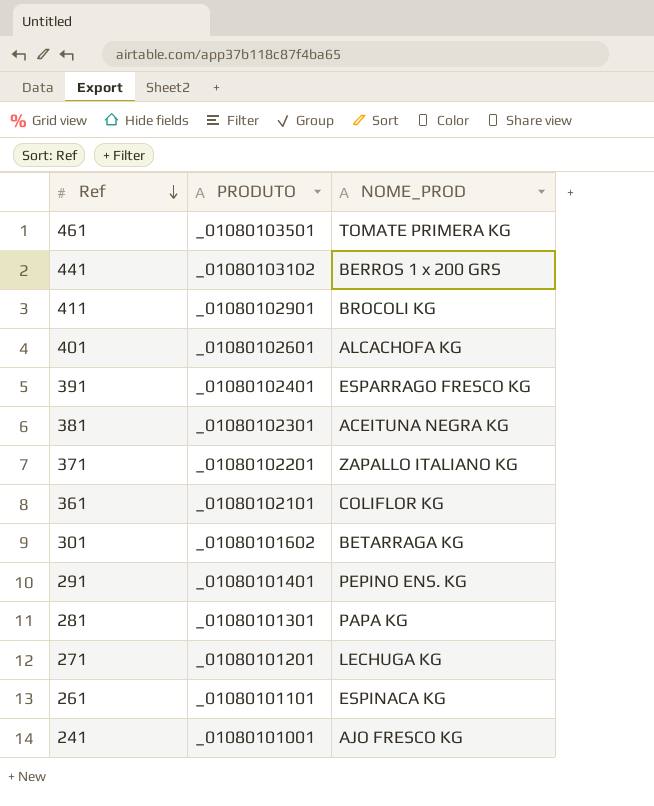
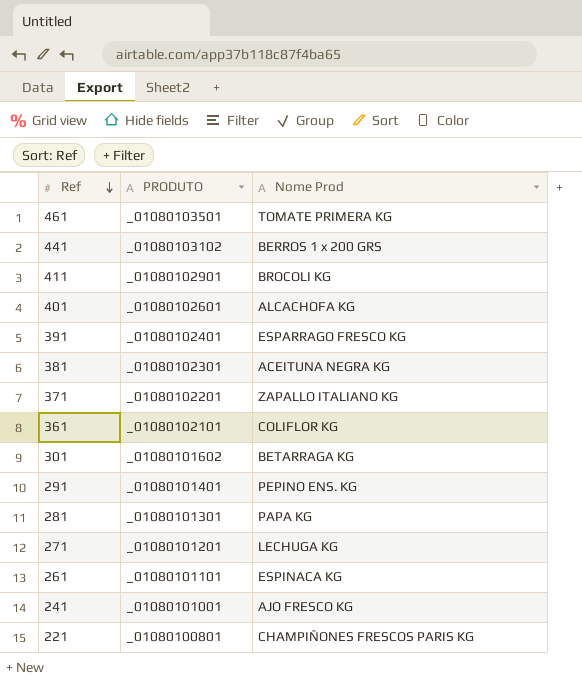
column name: NOME_PROD -> Nome Prod
row 221: none -> _01080100801 | CHAMPIÑONES FRESCOS PARIS KG

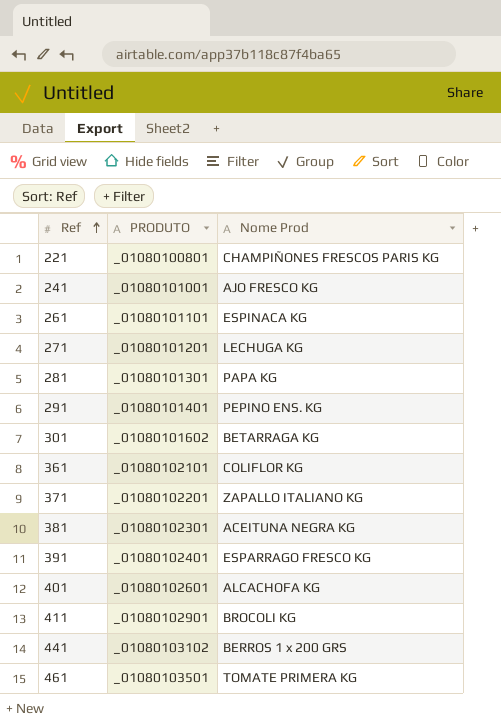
row order: Ref descending -> Ref ascending

